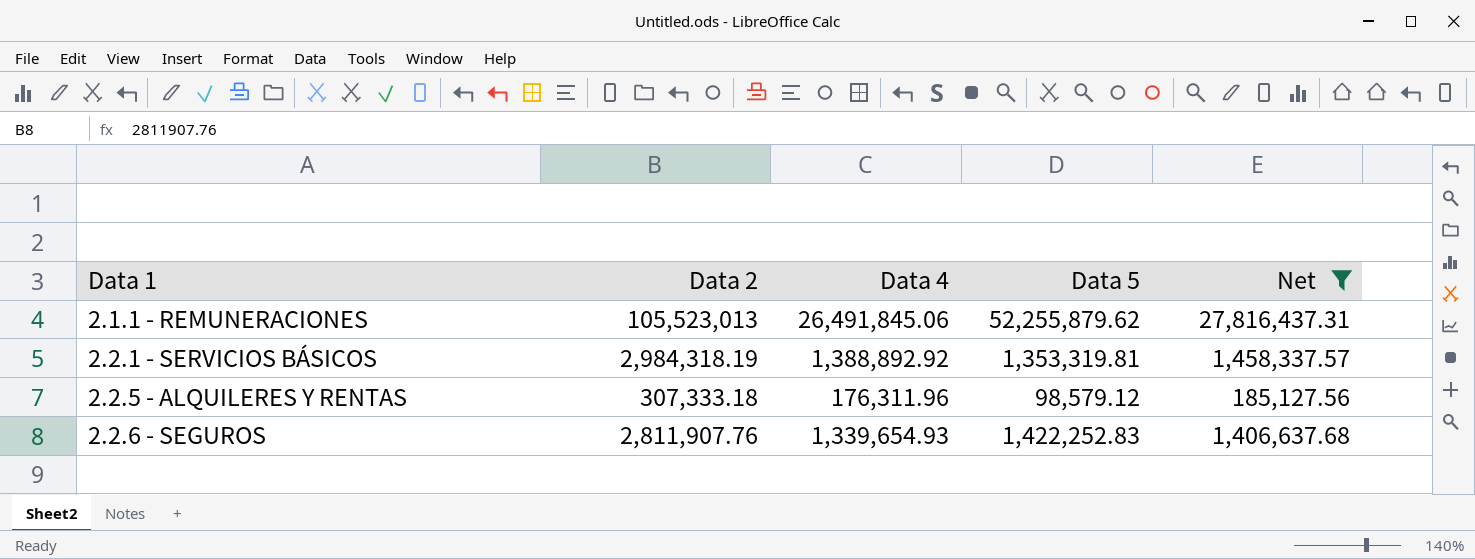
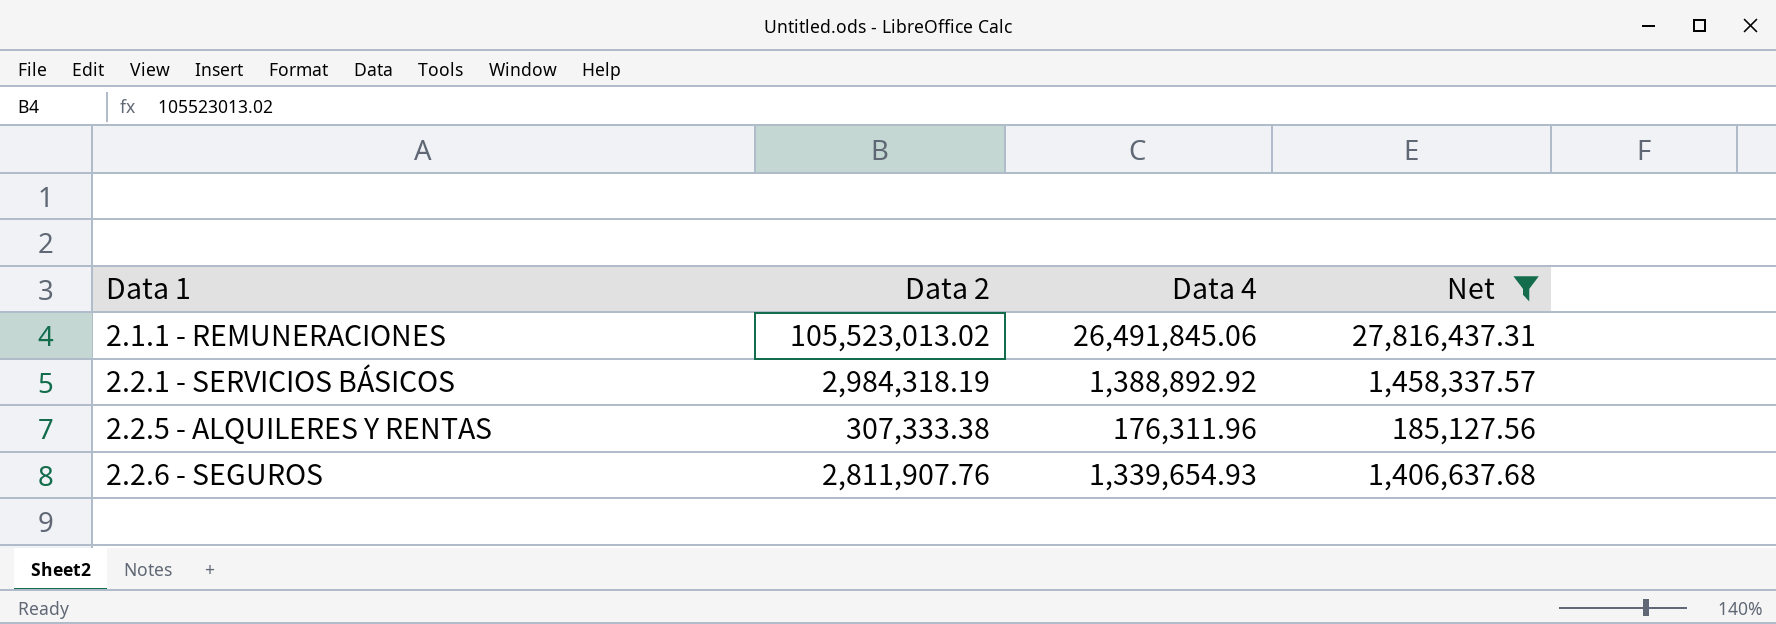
column Data 5 | position: 4 -> none
2.1.1 - REMUNERACIONES | Data 2: 105,523,013 -> 105,523,013.02
2.2.5 - ALQUILERES Y RENTAS | Data 2: 307,333.18 -> 307,333.38

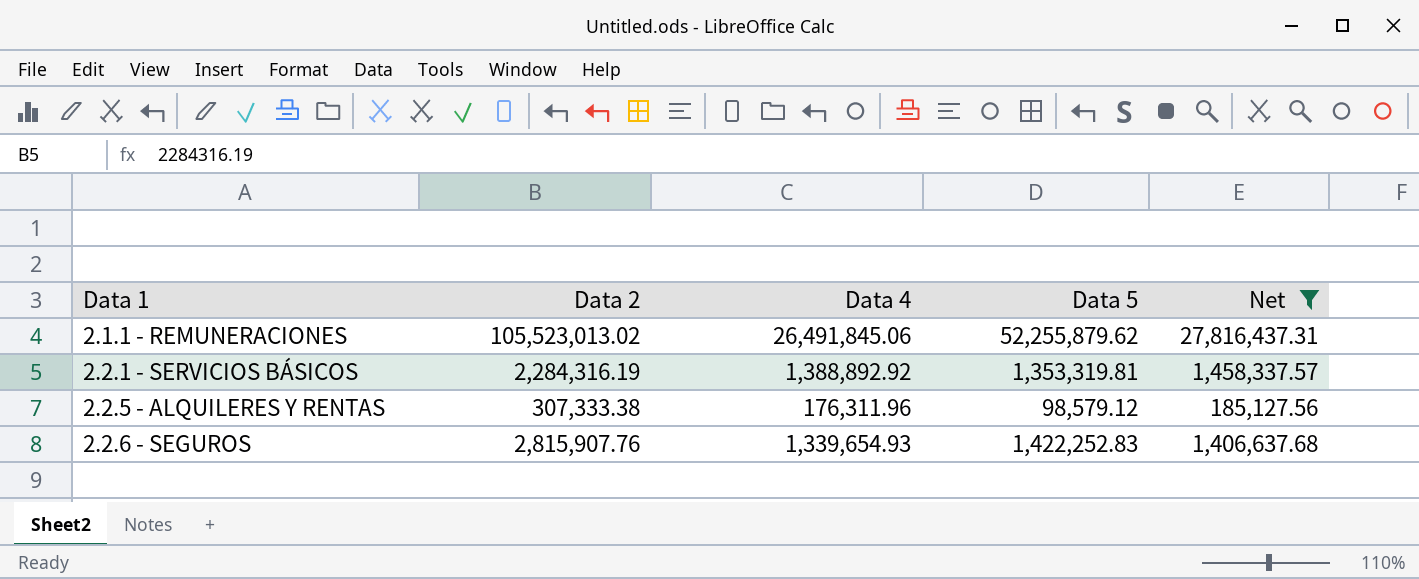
column Data 5 | position: none -> 4
2.2.1 - SERVICIOS BÁSICOS | Data 2: 2,984,318.19 -> 2,284,316.19
2.2.6 - SEGUROS | Data 2: 2,811,907.76 -> 2,815,907.76

